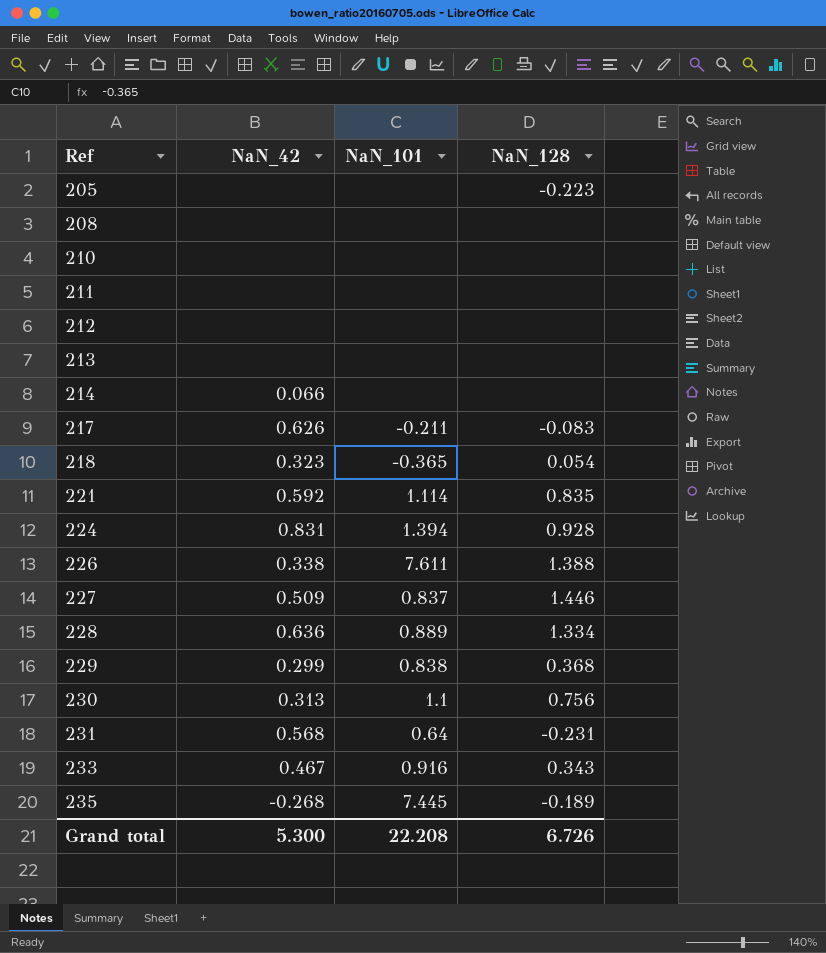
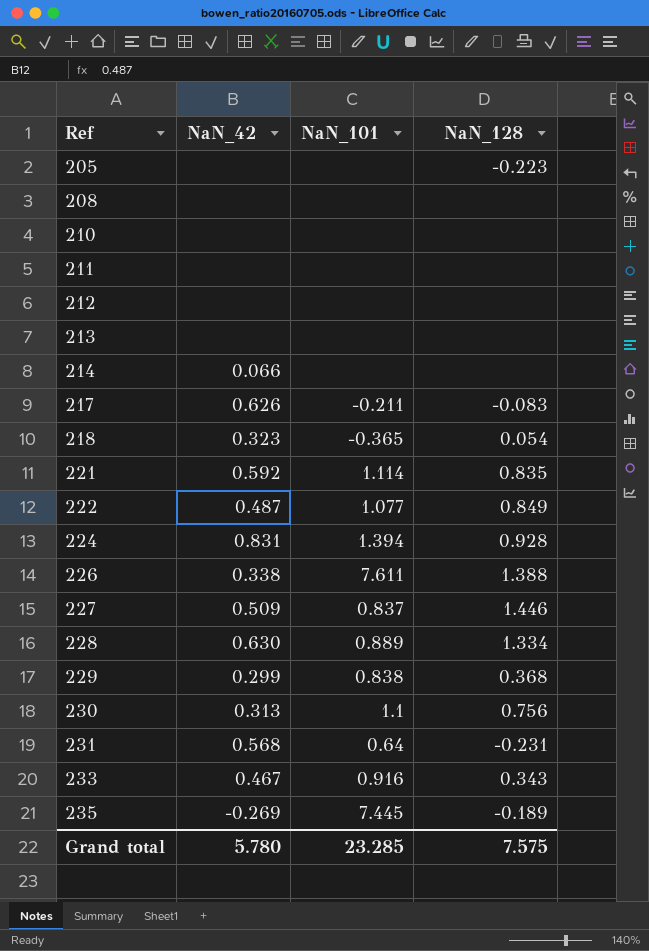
row 222: none -> 0.487 | 1.077 | 0.849
228 | NaN_42: 0.636 -> 0.630
235 | NaN_42: -0.268 -> -0.269
Grand total | NaN_42: 5.300 -> 5.780
Grand total | NaN_101: 22.208 -> 23.285
Grand total | NaN_128: 6.726 -> 7.575

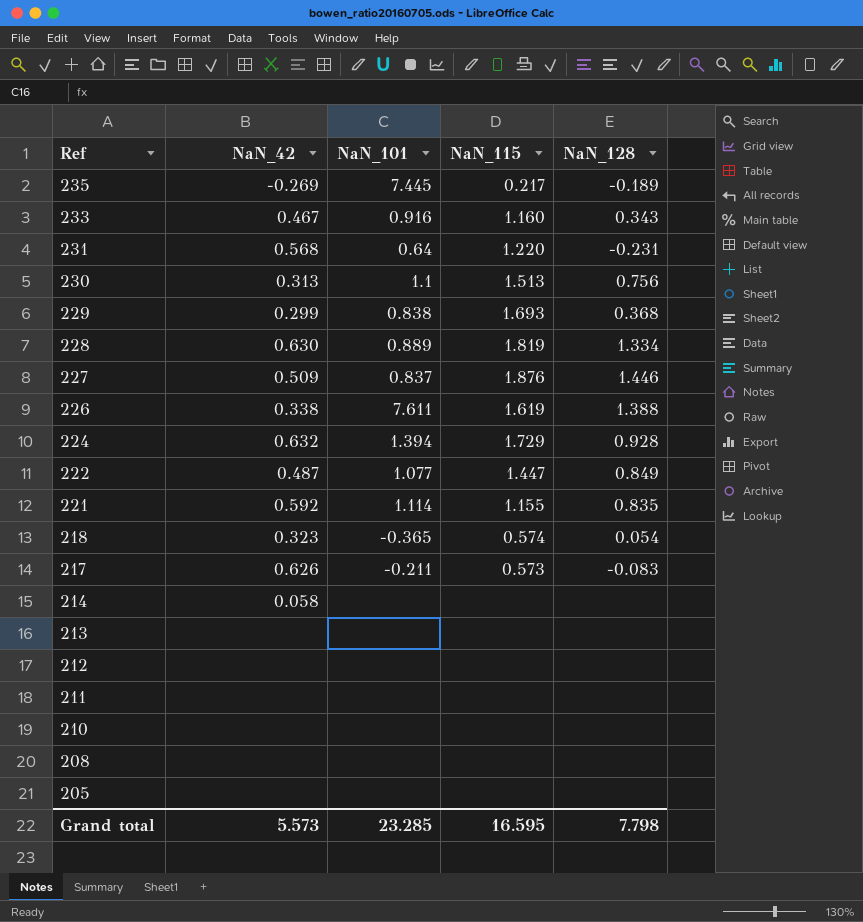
row order: Ref ascending -> Ref descending
column NaN_115 | position: none -> 4
224 | NaN_42: 0.831 -> 0.632
214 | NaN_42: 0.066 -> 0.058
205 | NaN_128: -0.223 -> none
Grand total | NaN_42: 5.780 -> 5.573
Grand total | NaN_128: 7.575 -> 7.798

